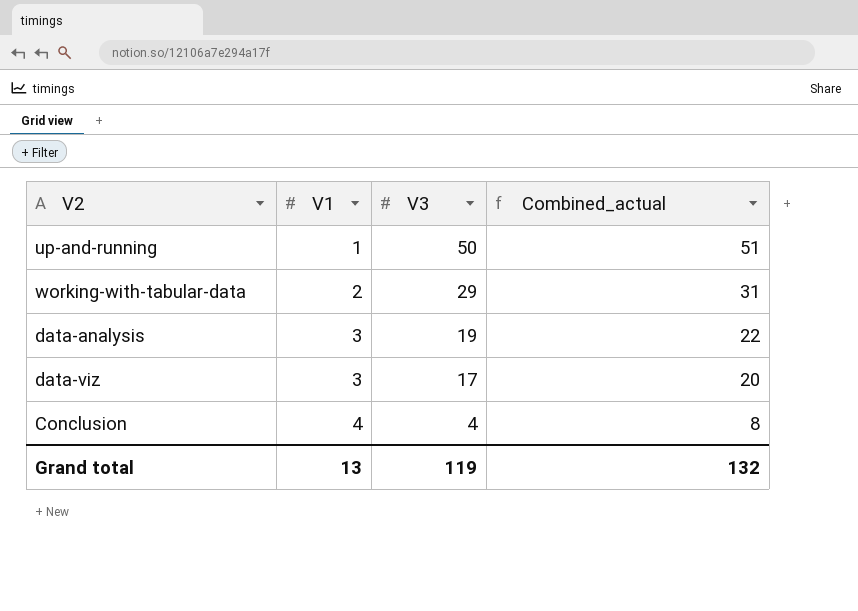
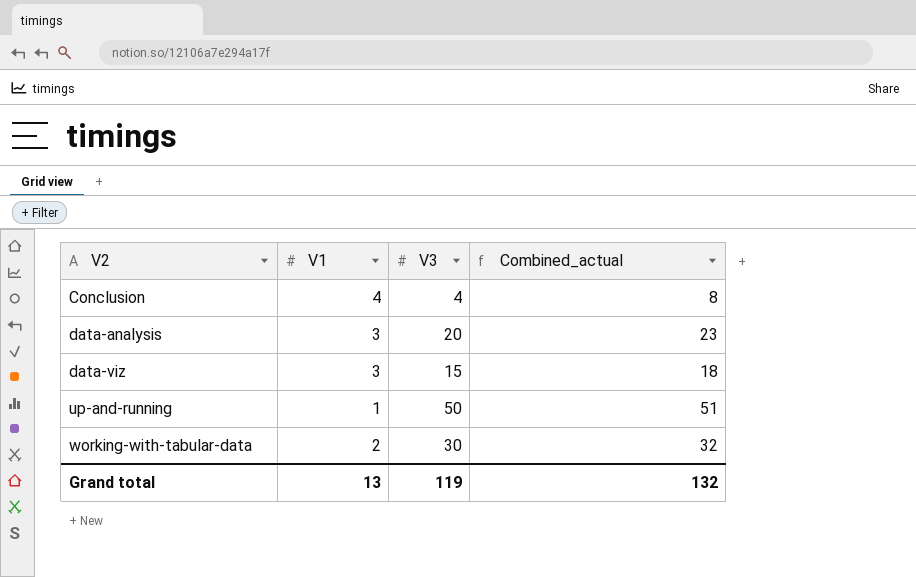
row order: V1 ascending -> V2 ascending
data-analysis | V3: 19 -> 20
data-analysis | Combined_actual: 22 -> 23
data-viz | V3: 17 -> 15
data-viz | Combined_actual: 20 -> 18
working-with-tabular-data | V3: 29 -> 30
working-with-tabular-data | Combined_actual: 31 -> 32

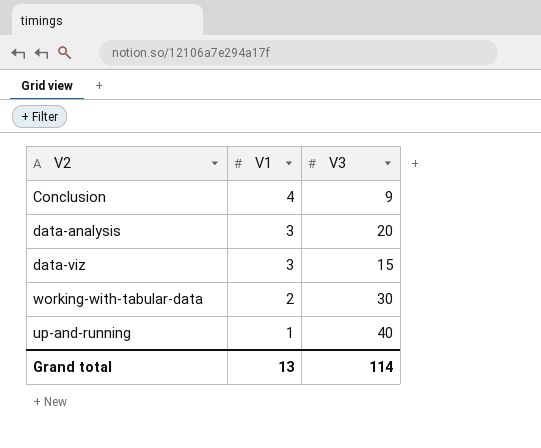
row order: V2 ascending -> V1 descending
column Combined_actual | formula: [V1] + [V3] -> none
Conclusion | V3: 4 -> 9
up-and-running | V3: 50 -> 40
Grand total | V3: 119 -> 114

